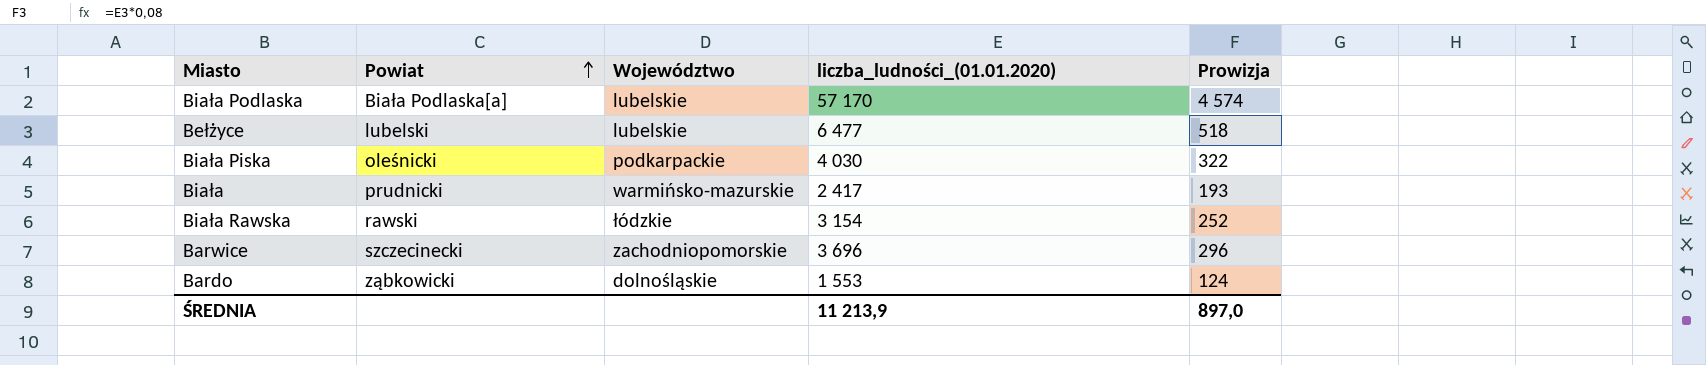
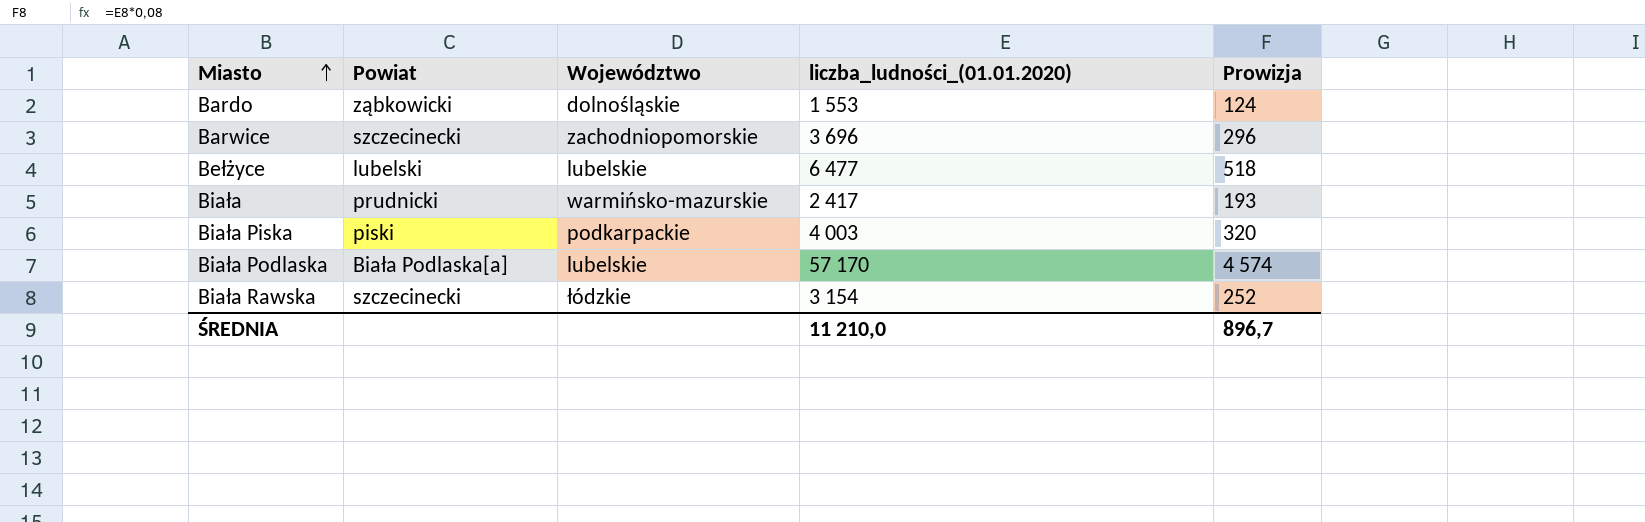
row order: Powiat ascending -> Miasto ascending
Biała Piska | Powiat: oleśnicki -> piski
Biała Piska | liczba_ludności_(01.01.2020): 4 030 -> 4 003
Biała Piska | Prowizja: 322 -> 320
Biała Rawska | Powiat: rawski -> szczecinecki
ŚREDNIA | liczba_ludności_(01.01.2020): 11 213,9 -> 11 210,0
ŚREDNIA | Prowizja: 897,0 -> 896,7

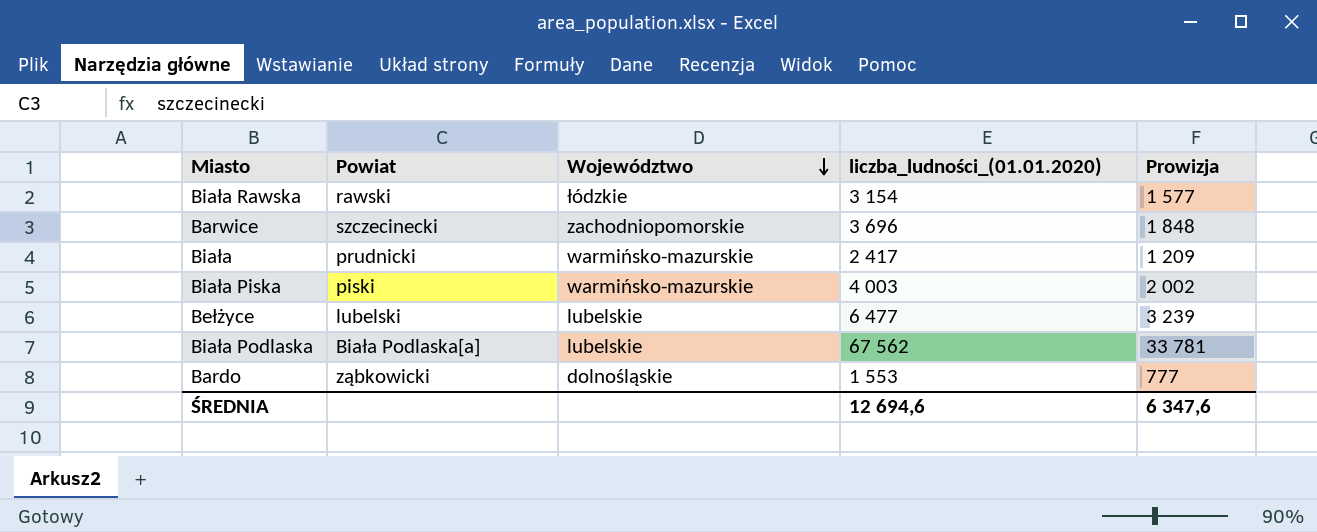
row order: Miasto ascending -> Województwo descending
column Prowizja | formula: [liczba_ludności_(01.01.2020)] * 0,08 -> [liczba_ludności_(01.01.2020)] * 0,5
Biała Rawska | Powiat: szczecinecki -> rawski
Biała Piska | Województwo: podkarpackie -> warmińsko-mazurskie
Biała Podlaska | liczba_ludności_(01.01.2020): 57 170 -> 67 562
ŚREDNIA | liczba_ludności_(01.01.2020): 11 210,0 -> 12 694,6
ŚREDNIA | Prowizja: 896,7 -> 6 347,6

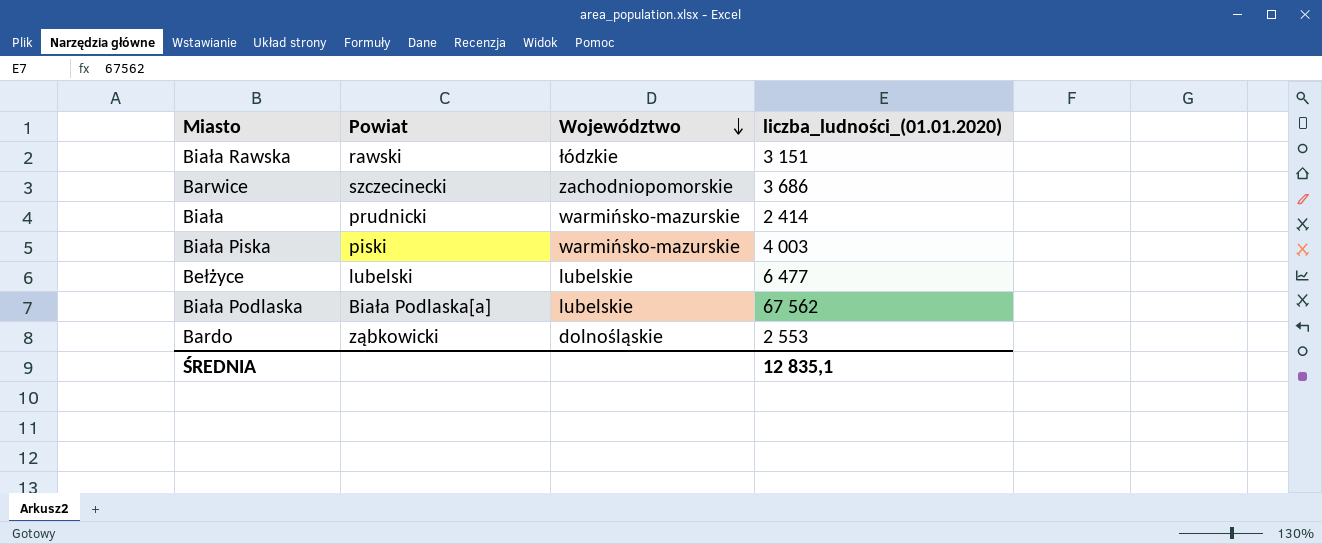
column Prowizja | formula: [liczba_ludności_(01.01.2020)] * 0,5 -> none
Biała Rawska | liczba_ludności_(01.01.2020): 3 154 -> 3 151
Barwice | liczba_ludności_(01.01.2020): 3 696 -> 3 686
Biała | liczba_ludności_(01.01.2020): 2 417 -> 2 414
Bardo | liczba_ludności_(01.01.2020): 1 553 -> 2 553
ŚREDNIA | liczba_ludności_(01.01.2020): 12 694,6 -> 12 835,1

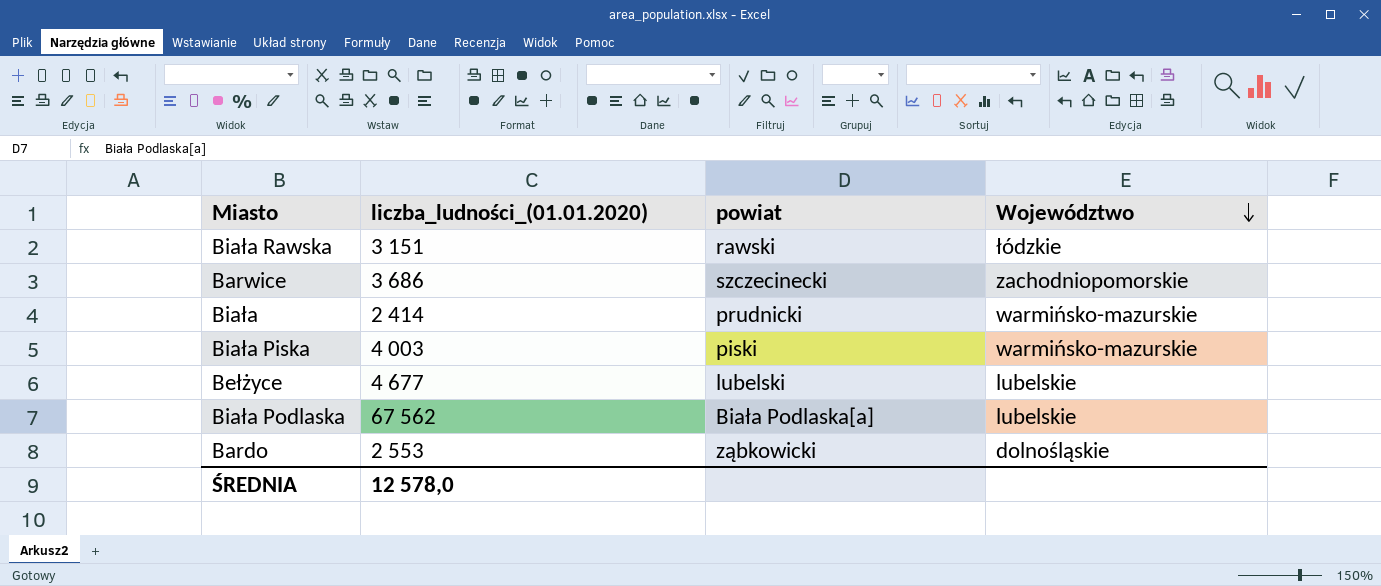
column liczba_ludności_(01.01.2020) | position: 4 -> 2
column name: Powiat -> powiat
Bełżyce | liczba_ludności_(01.01.2020): 6 477 -> 4 677
ŚREDNIA | liczba_ludności_(01.01.2020): 12 835,1 -> 12 578,0

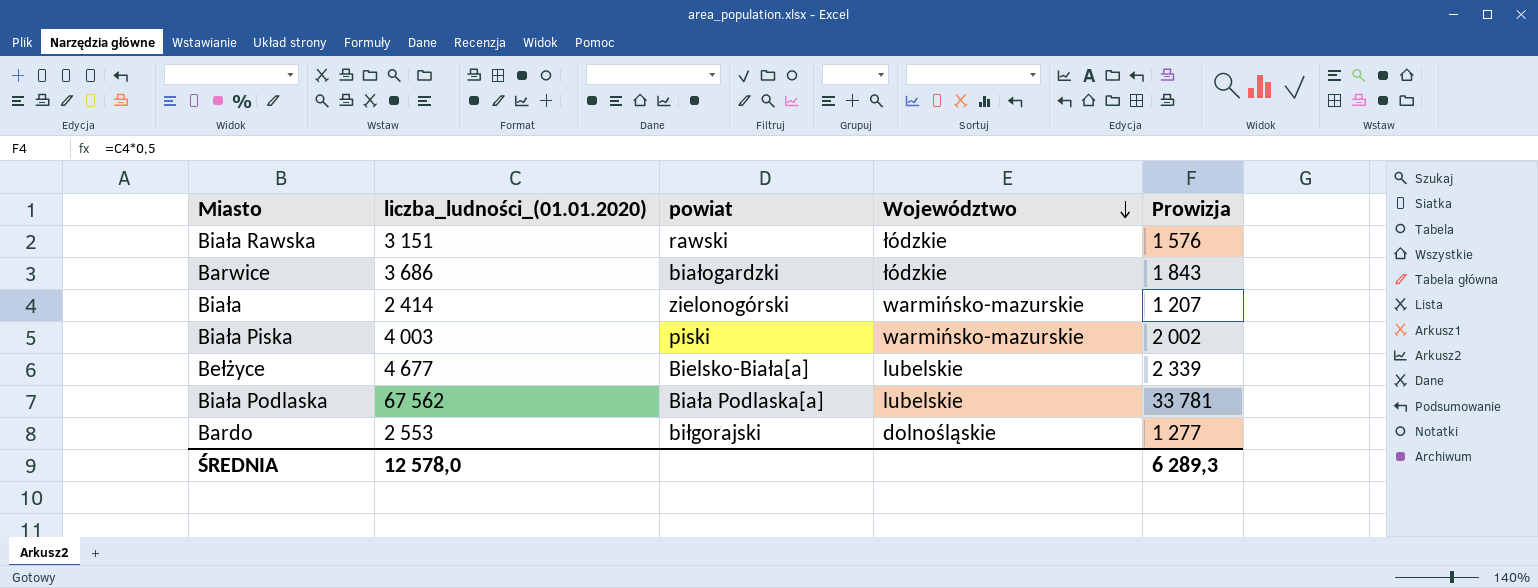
column Prowizja | formula: none -> [liczba_ludności_(01.01.2020)] * 0,5
Barwice | powiat: szczecinecki -> białogardzki
Barwice | Województwo: zachodniopomorskie -> łódzkie
Biała | powiat: prudnicki -> zielonogórski
Bełżyce | powiat: lubelski -> Bielsko-Biała[a]
Bardo | powiat: ząbkowicki -> biłgorajski

